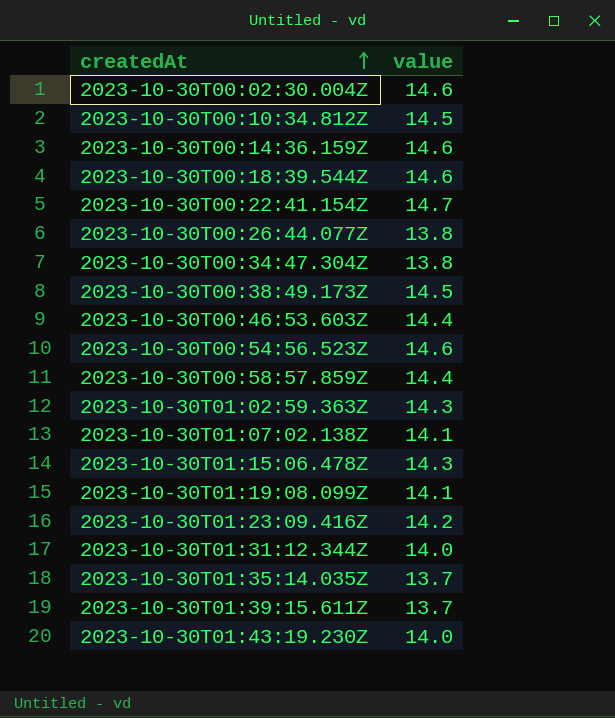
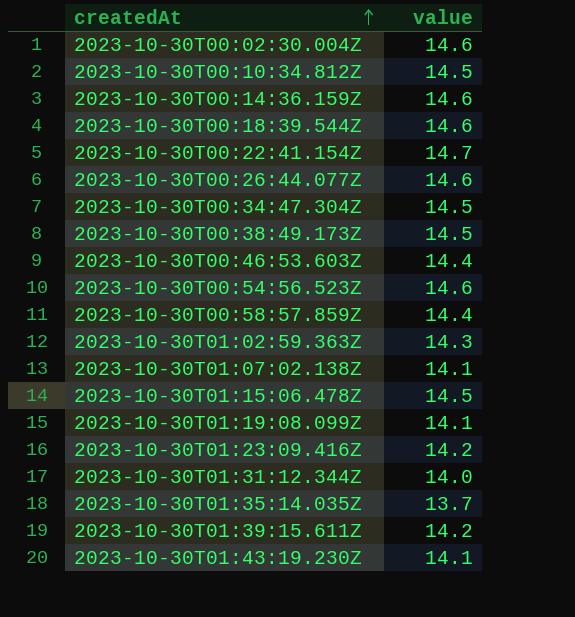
2023-10-30T00:26:44.077Z | value: 13.8 -> 14.6
2023-10-30T00:34:47.304Z | value: 13.8 -> 14.5
2023-10-30T01:15:06.478Z | value: 14.3 -> 14.5
2023-10-30T01:39:15.611Z | value: 13.7 -> 14.2
2023-10-30T01:43:19.230Z | value: 14.0 -> 14.1

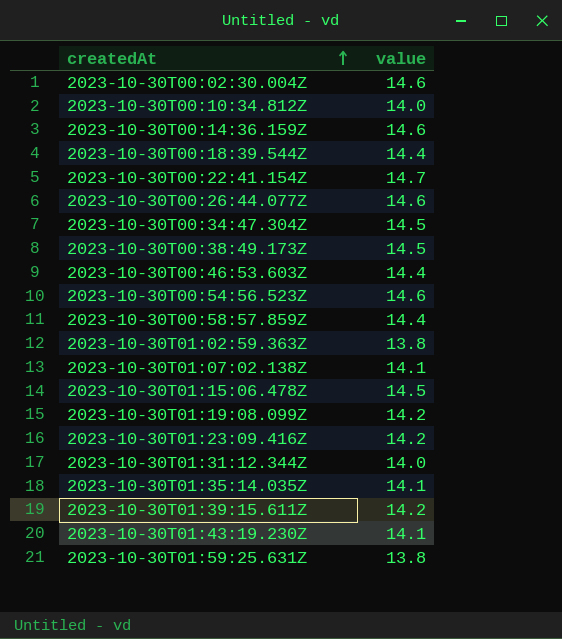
2023-10-30T00:10:34.812Z | value: 14.5 -> 14.0
2023-10-30T00:18:39.544Z | value: 14.6 -> 14.4
2023-10-30T01:02:59.363Z | value: 14.3 -> 13.8
2023-10-30T01:19:08.099Z | value: 14.1 -> 14.2
2023-10-30T01:35:14.035Z | value: 13.7 -> 14.1
row 2023-10-30T01:59:25.631Z: none -> 13.8

